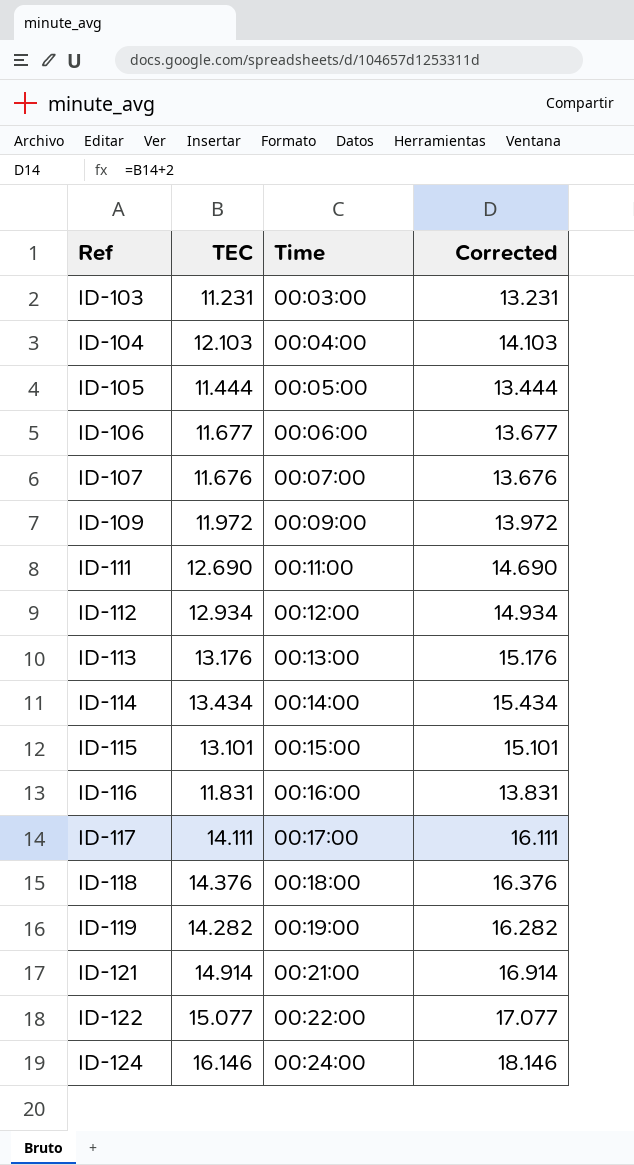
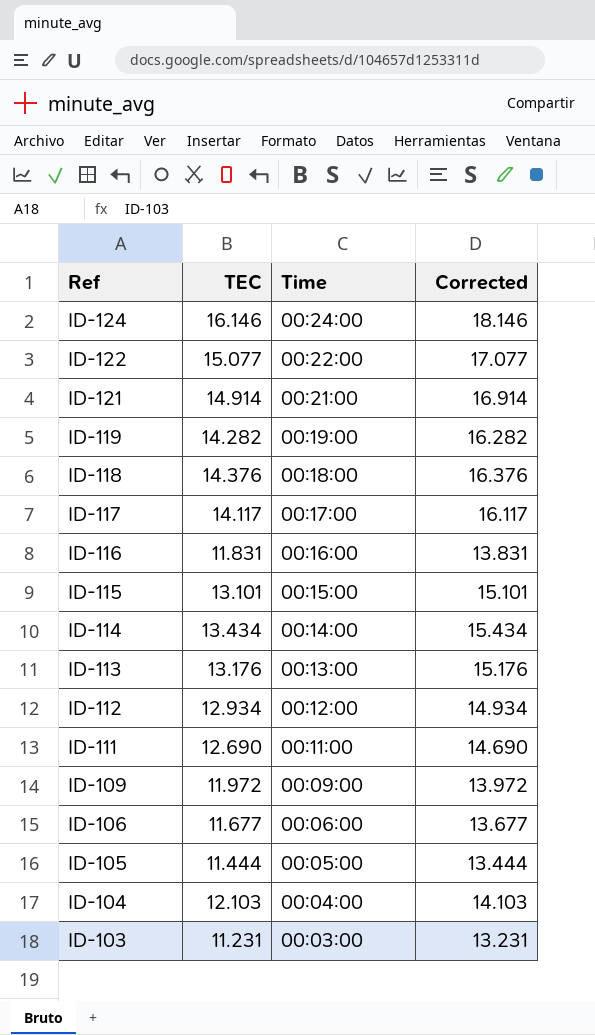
row order: Ref ascending -> Ref descending
row ID-107: 11.676 | 00:07:00 | 13.676 -> none
ID-117 | TEC: 14.111 -> 14.117
ID-117 | Corrected: 16.111 -> 16.117

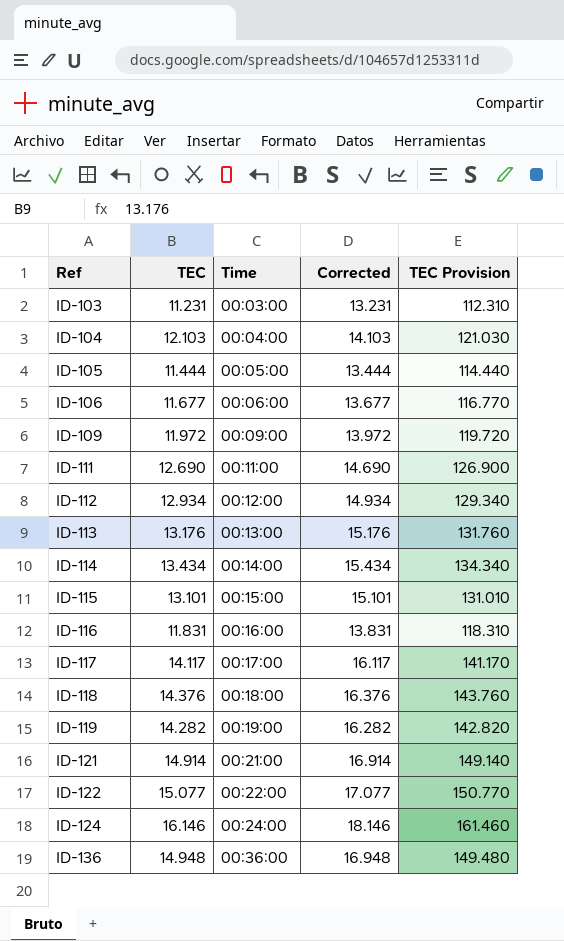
row order: Ref descending -> Ref ascending
column TEC Provision | formula: none -> [TEC] * 10
row ID-136: none -> 14.948 | 00:36:00 | 16.948 | 149.480

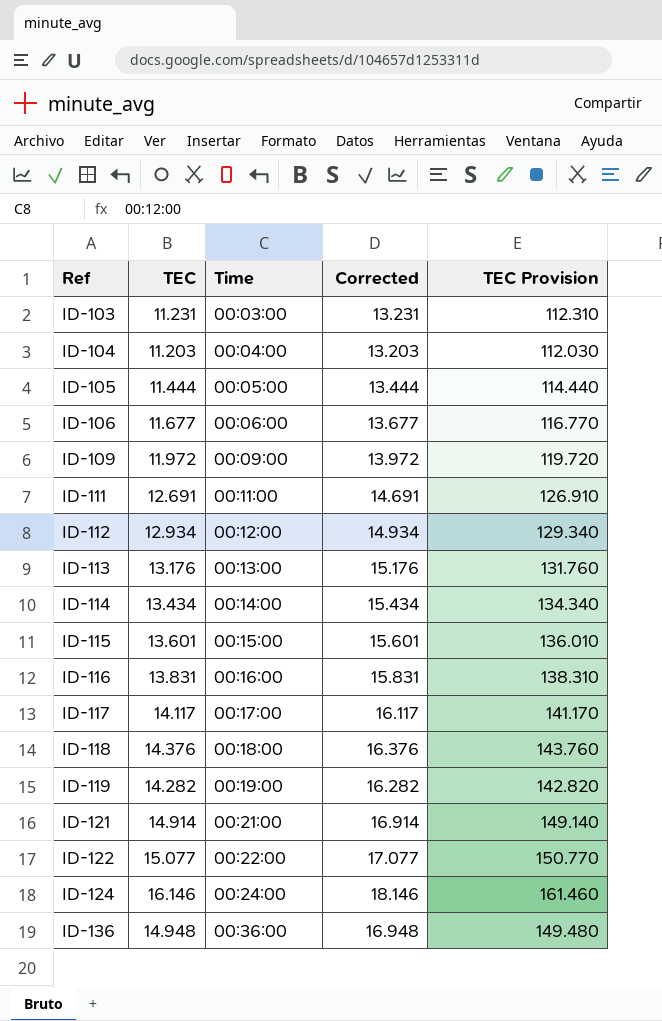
ID-104 | TEC: 12.103 -> 11.203
ID-104 | Corrected: 14.103 -> 13.203
ID-104 | TEC Provision: 121.030 -> 112.030
ID-111 | TEC: 12.690 -> 12.691
ID-111 | Corrected: 14.690 -> 14.691
ID-111 | TEC Provision: 126.900 -> 126.910
ID-115 | TEC: 13.101 -> 13.601
ID-115 | Corrected: 15.101 -> 15.601
ID-115 | TEC Provision: 131.010 -> 136.010
ID-116 | TEC: 11.831 -> 13.831
ID-116 | Corrected: 13.831 -> 15.831
ID-116 | TEC Provision: 118.310 -> 138.310

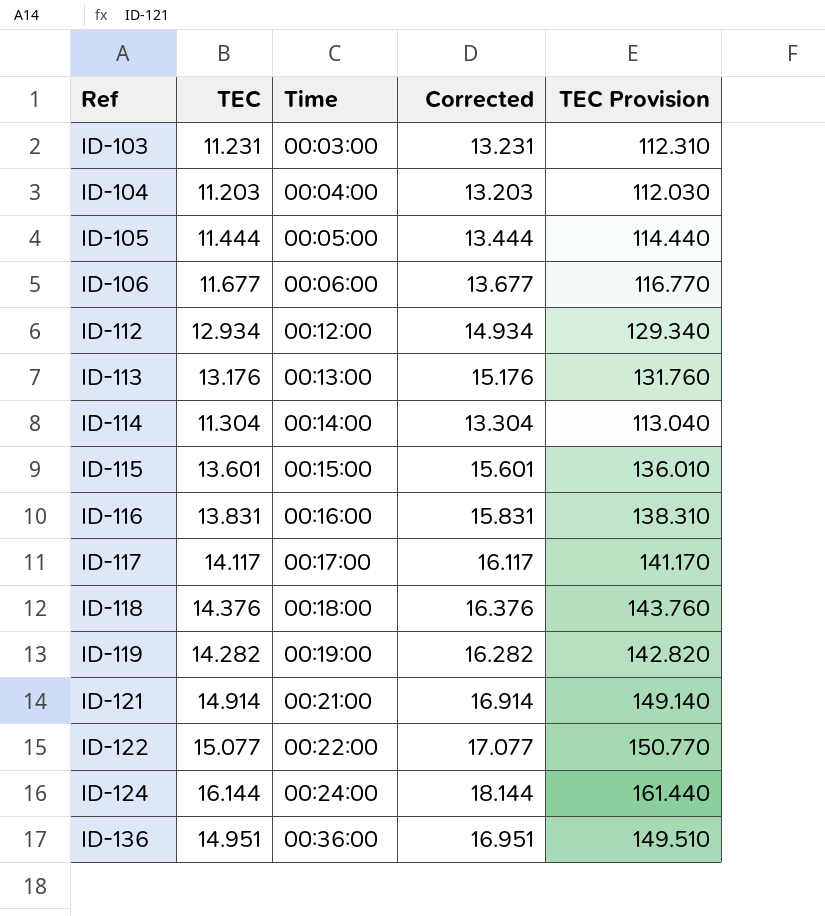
row ID-109: 11.972 | 00:09:00 | 13.972 | 119.720 -> none
row ID-111: 12.691 | 00:11:00 | 14.691 | 126.910 -> none
ID-114 | TEC: 13.434 -> 11.304
ID-114 | Corrected: 15.434 -> 13.304
ID-114 | TEC Provision: 134.340 -> 113.040
ID-124 | TEC: 16.146 -> 16.144
ID-124 | Corrected: 18.146 -> 18.144
ID-124 | TEC Provision: 161.460 -> 161.440
ID-136 | TEC: 14.948 -> 14.951
ID-136 | Corrected: 16.948 -> 16.951
ID-136 | TEC Provision: 149.480 -> 149.510

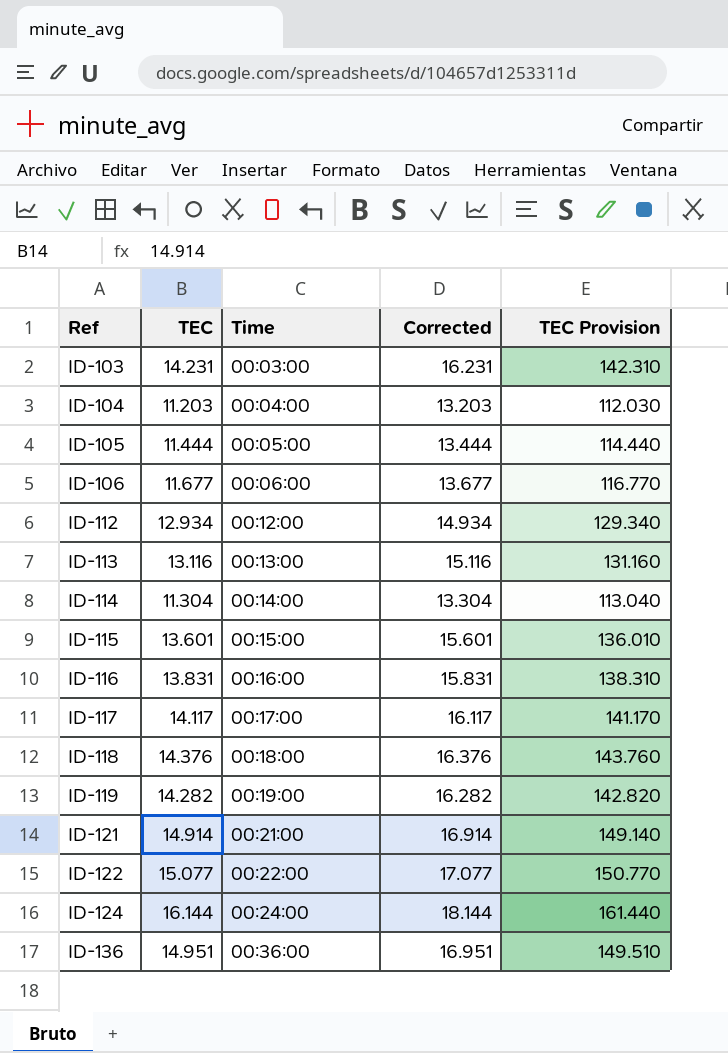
ID-103 | TEC: 11.231 -> 14.231
ID-103 | Corrected: 13.231 -> 16.231
ID-103 | TEC Provision: 112.310 -> 142.310
ID-113 | TEC: 13.176 -> 13.116
ID-113 | Corrected: 15.176 -> 15.116
ID-113 | TEC Provision: 131.760 -> 131.160

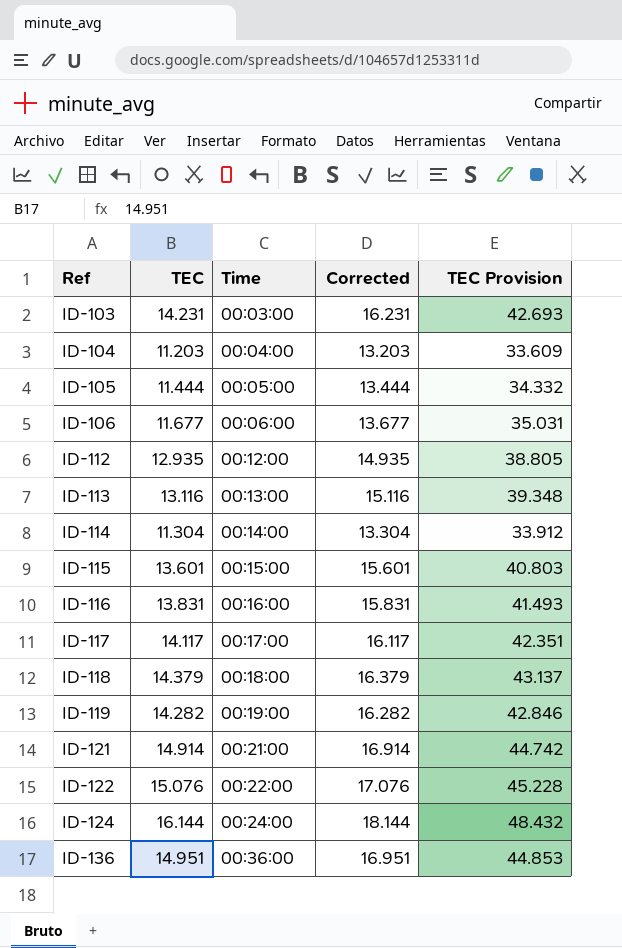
column TEC Provision | formula: [TEC] * 10 -> [TEC] * 3
ID-112 | TEC: 12.934 -> 12.935
ID-112 | Corrected: 14.934 -> 14.935
ID-118 | TEC: 14.376 -> 14.379
ID-118 | Corrected: 16.376 -> 16.379
ID-122 | TEC: 15.077 -> 15.076
ID-122 | Corrected: 17.077 -> 17.076

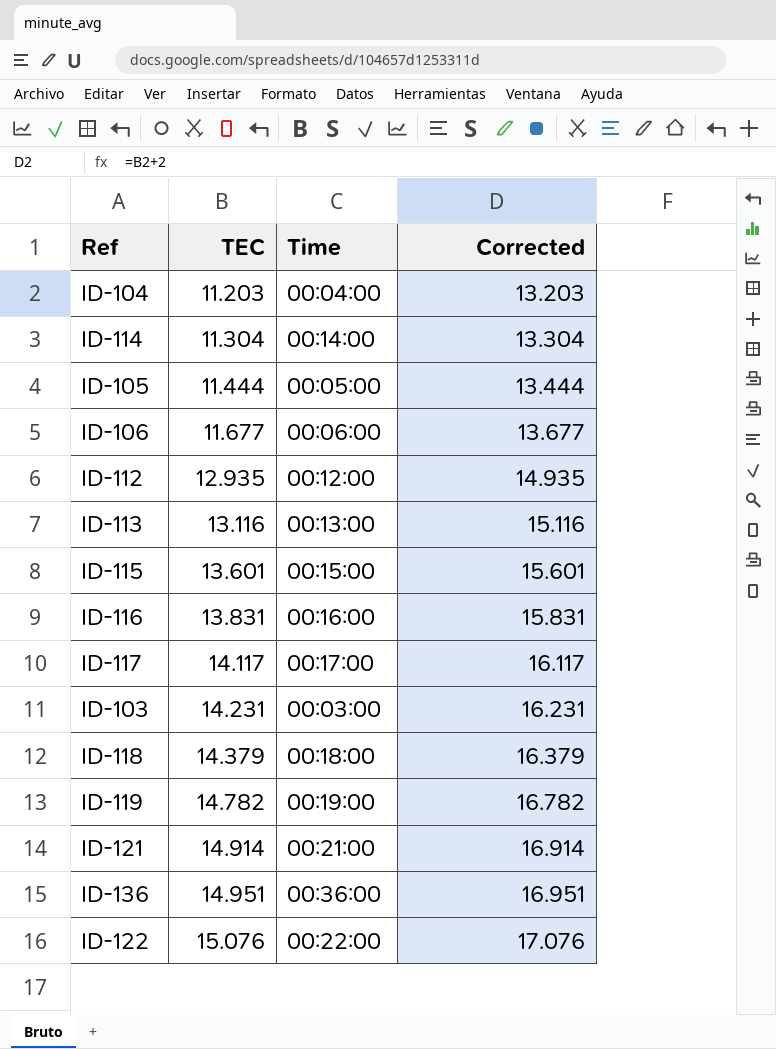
row order: Ref ascending -> TEC ascending
column TEC Provision | formula: [TEC] * 3 -> none
row ID-124: 16.144 | 00:24:00 | 18.144 | 48.432 -> none
ID-119 | TEC: 14.282 -> 14.782
ID-119 | Corrected: 16.282 -> 16.782

